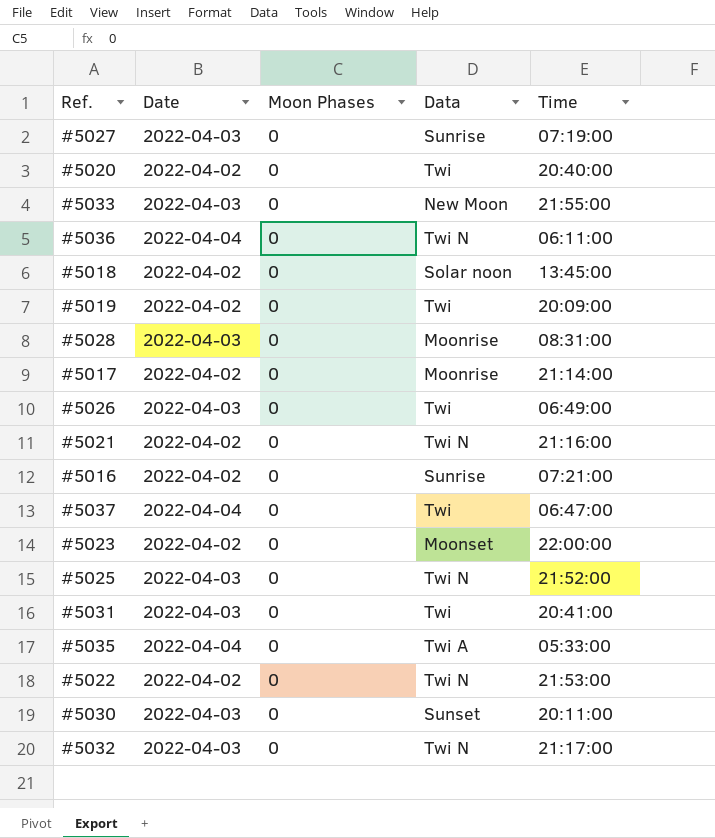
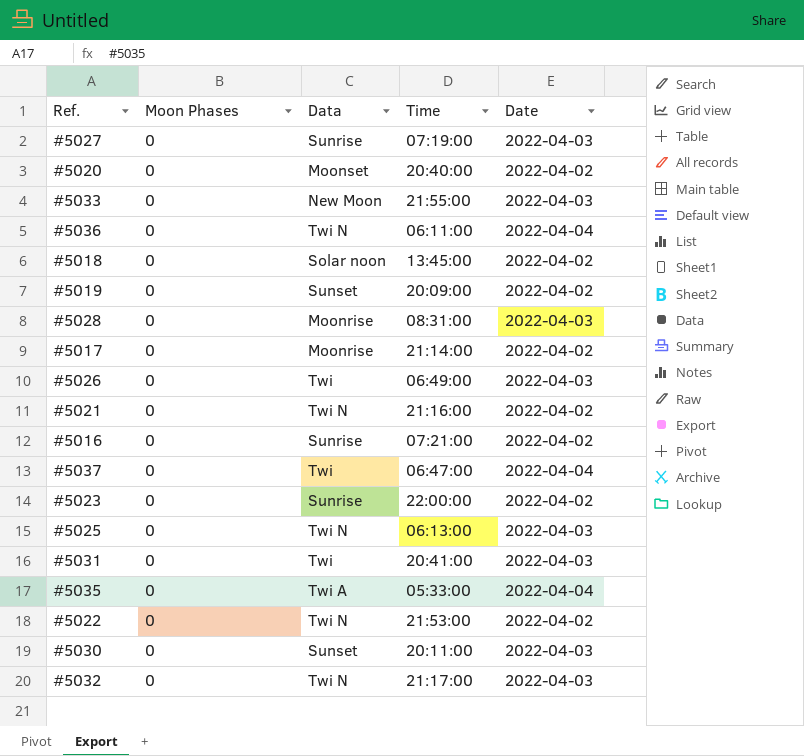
column Date | position: 2 -> 5
#5020 | Data: Twi -> Moonset
#5019 | Data: Twi -> Sunset
#5023 | Data: Moonset -> Sunrise
#5025 | Time: 21:52:00 -> 06:13:00

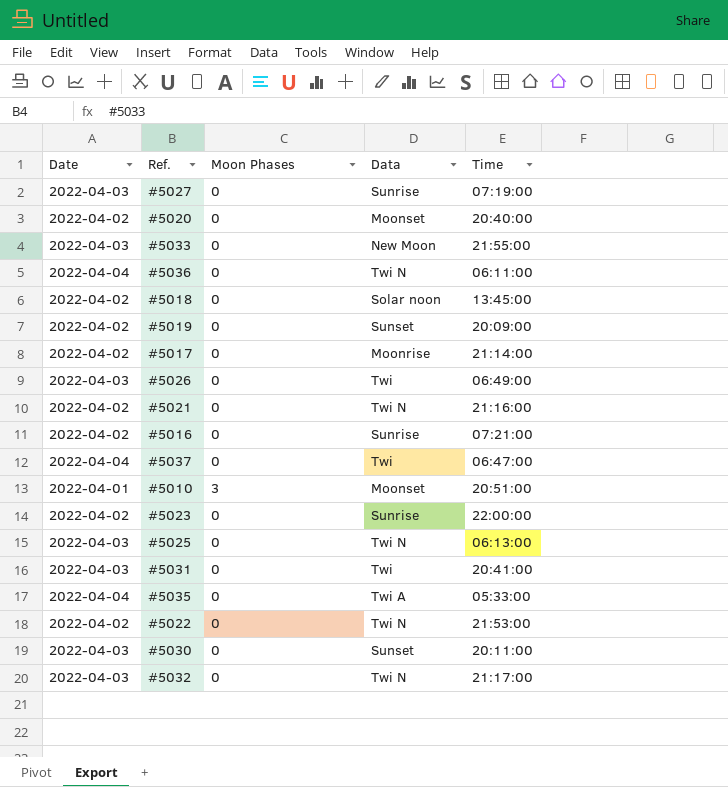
column Date | position: 5 -> 1
row #5028: 0 | Moonrise | 08:31:00 | 2022-04-03 -> none
row #5010: none -> 2022-04-01 | 3 | Moonset | 20:51:00

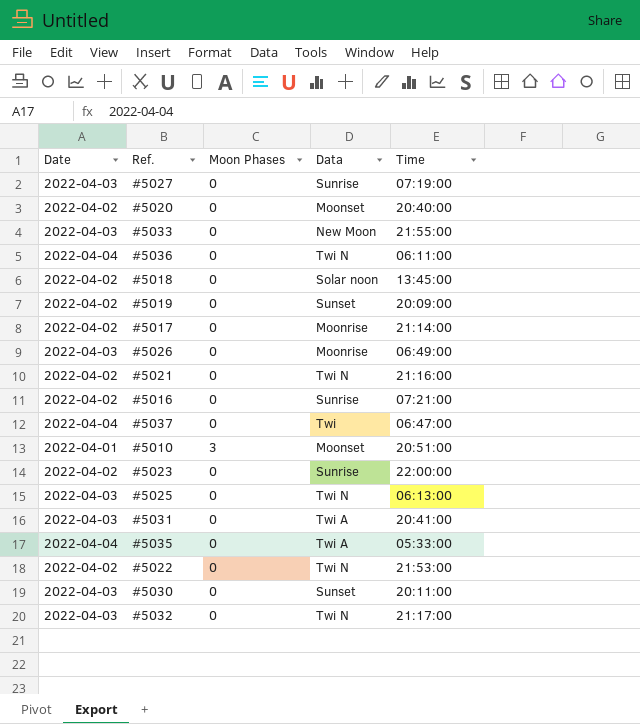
#5026 | Data: Twi -> Moonrise
#5031 | Data: Twi -> Twi A

